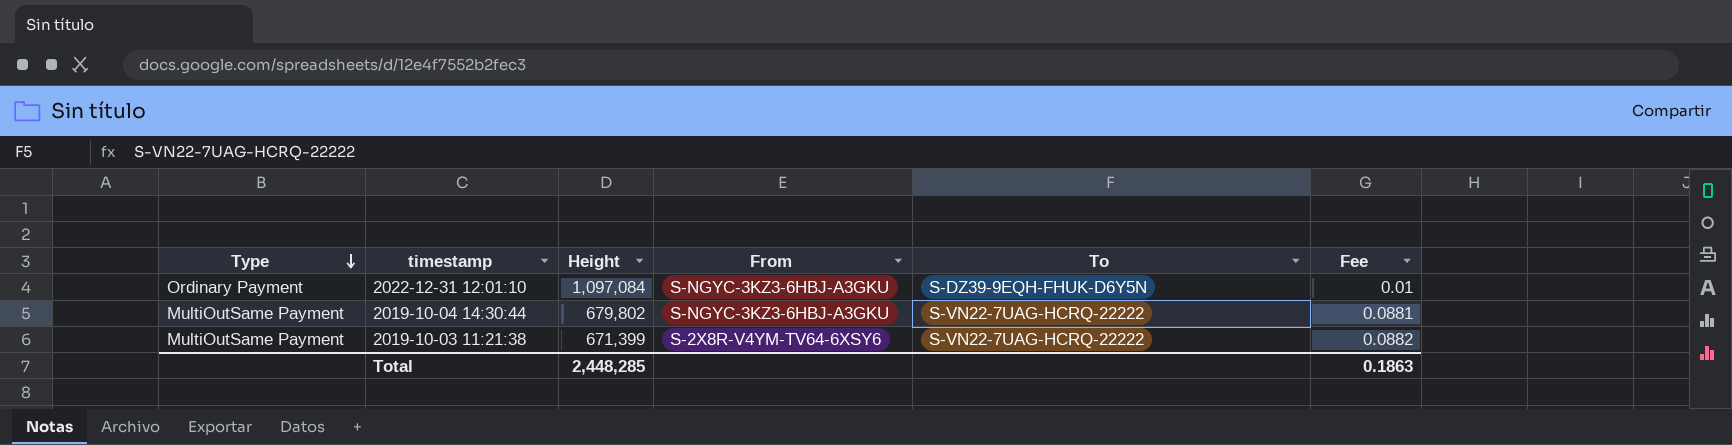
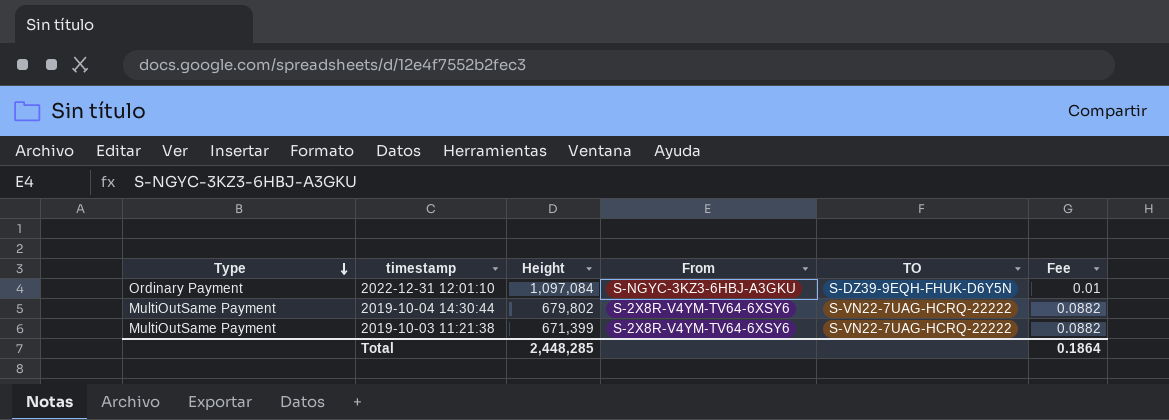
column name: To -> TO
2019-10-04 14:30:44 | From: S-NGYC-3KZ3-6HBJ-A3GKU -> S-2X8R-V4YM-TV64-6XSY6
2019-10-04 14:30:44 | Fee: 0.0881 -> 0.0882
Total | Fee: 0.1863 -> 0.1864

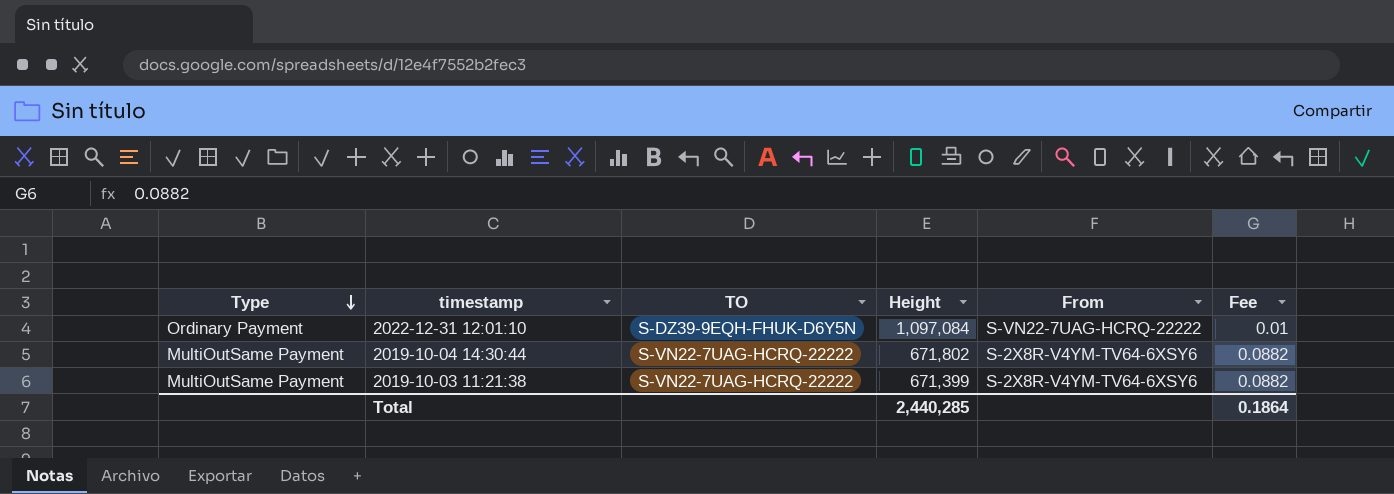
column TO | position: 5 -> 3
2022-12-31 12:01:10 | From: S-NGYC-3KZ3-6HBJ-A3GKU -> S-VN22-7UAG-HCRQ-22222
2019-10-04 14:30:44 | Height: 679,802 -> 671,802
Total | Height: 2,448,285 -> 2,440,285

